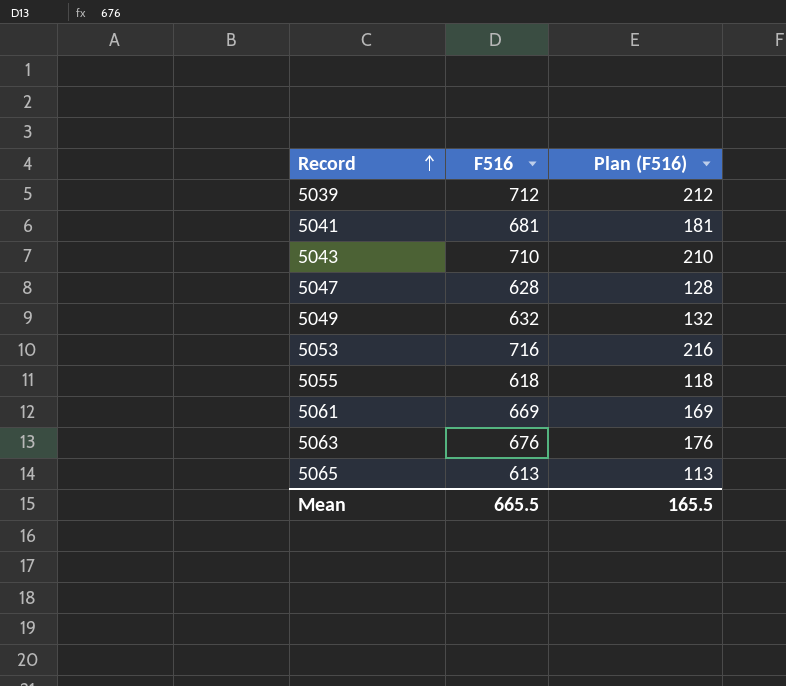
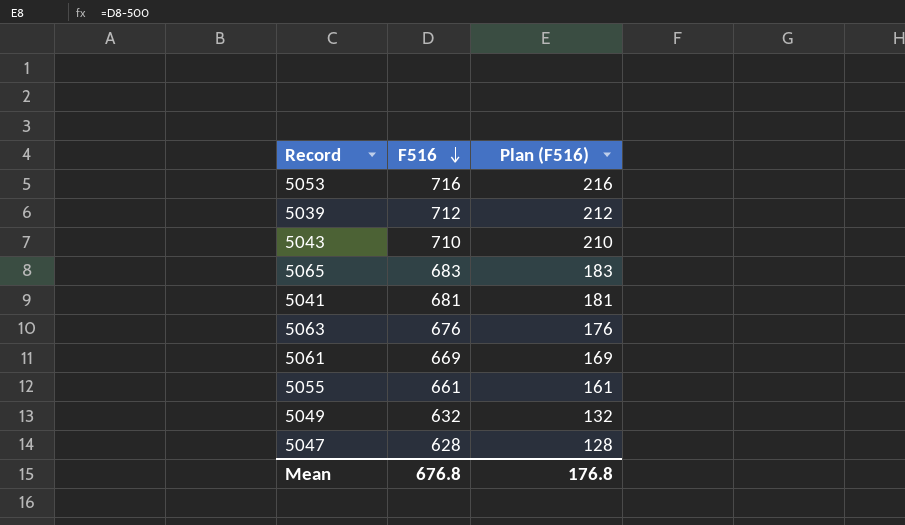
row order: Record ascending -> F516 descending
5065 | F516: 613 -> 683
5065 | Plan (F516): 113 -> 183
5055 | F516: 618 -> 661
5055 | Plan (F516): 118 -> 161
Mean | F516: 665.5 -> 676.8
Mean | Plan (F516): 165.5 -> 176.8

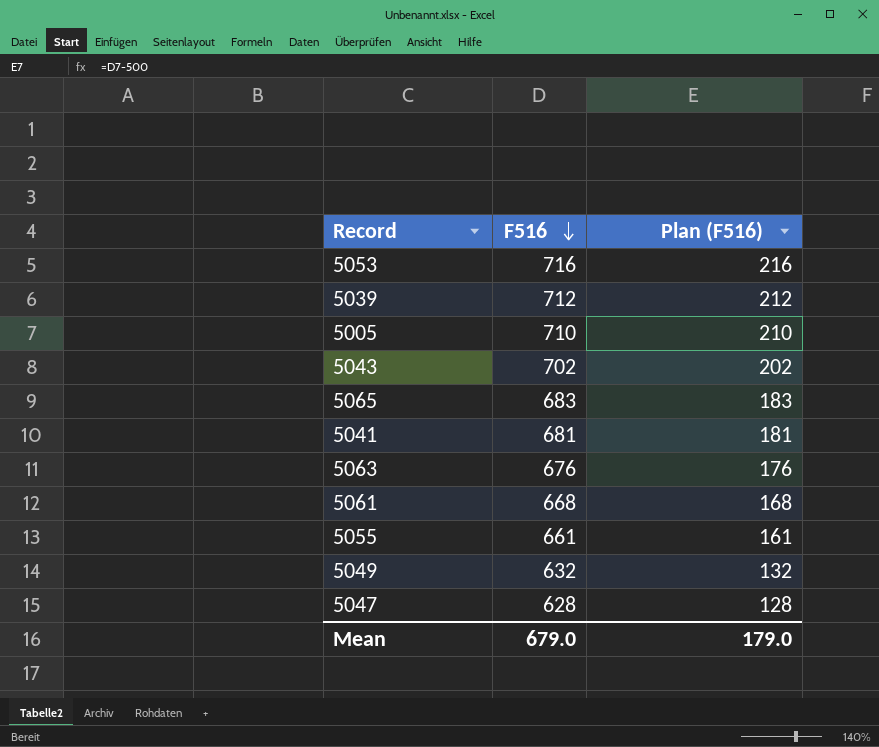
row 5005: none -> 710 | 210
5043 | F516: 710 -> 702
5043 | Plan (F516): 210 -> 202
5061 | F516: 669 -> 668
5061 | Plan (F516): 169 -> 168
Mean | F516: 676.8 -> 679.0
Mean | Plan (F516): 176.8 -> 179.0

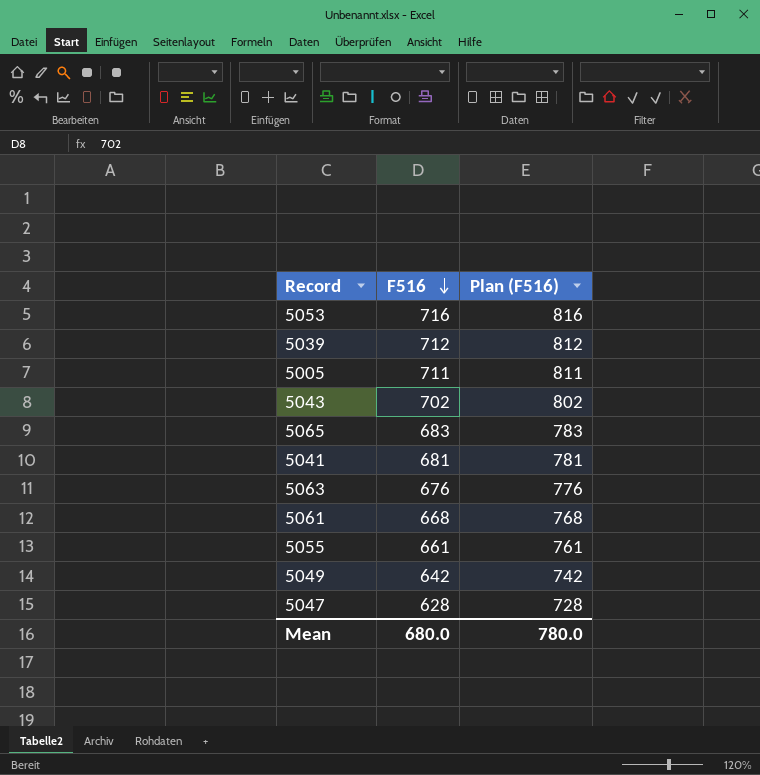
column Plan (F516) | formula: [F516] - 500 -> [F516] + 100
5005 | F516: 710 -> 711
5049 | F516: 632 -> 642
Mean | F516: 679.0 -> 680.0
Mean | Plan (F516): 179.0 -> 780.0

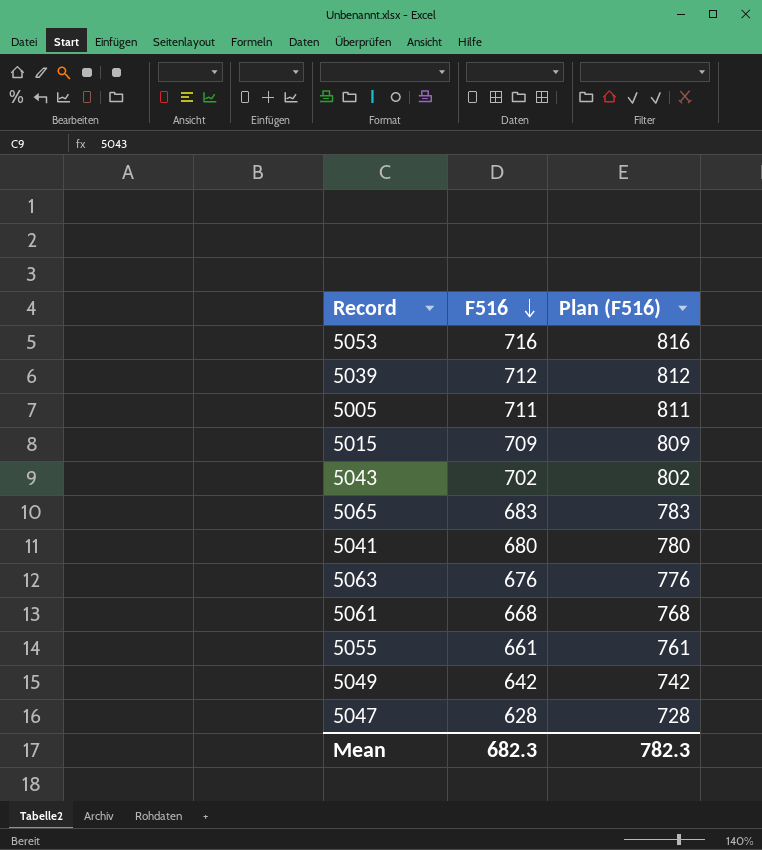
row 5015: none -> 709 | 809
5041 | F516: 681 -> 680
5041 | Plan (F516): 781 -> 780
Mean | F516: 680.0 -> 682.3
Mean | Plan (F516): 780.0 -> 782.3

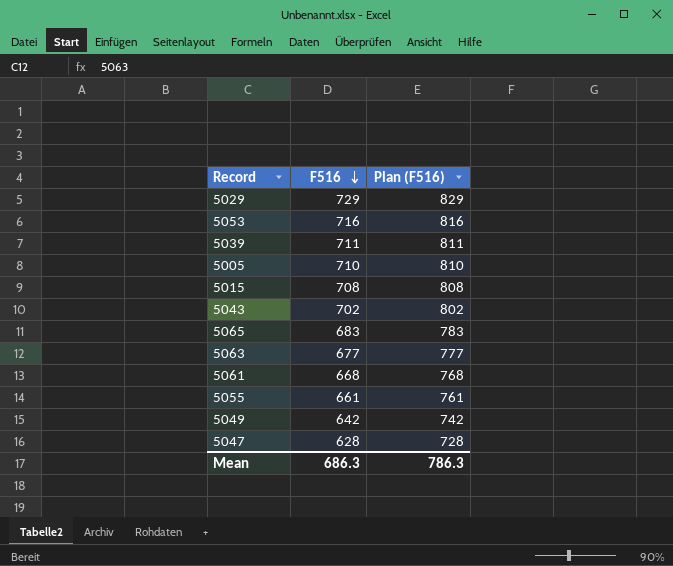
row 5041: 680 | 780 -> none
row 5029: none -> 729 | 829
5039 | F516: 712 -> 711
5039 | Plan (F516): 812 -> 811
5005 | F516: 711 -> 710
5005 | Plan (F516): 811 -> 810
5015 | F516: 709 -> 708
5015 | Plan (F516): 809 -> 808
5063 | F516: 676 -> 677
5063 | Plan (F516): 776 -> 777
Mean | F516: 682.3 -> 686.3
Mean | Plan (F516): 782.3 -> 786.3

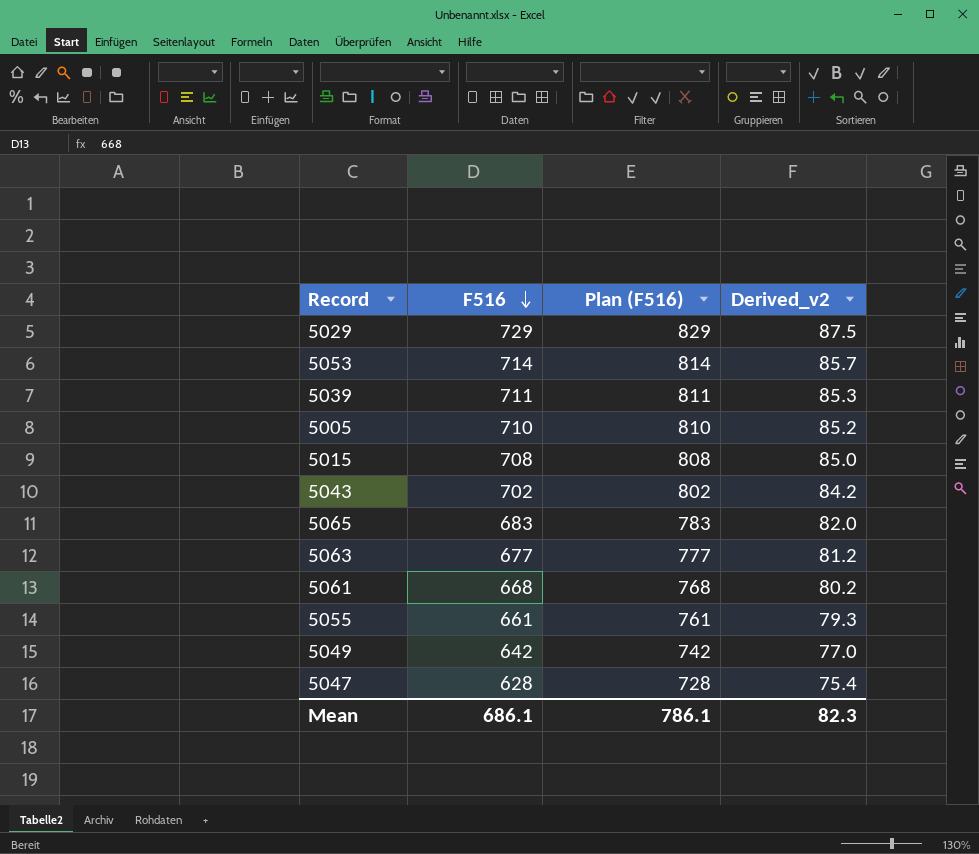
column Derived_v2 | formula: none -> [F516] * 0.12
5053 | F516: 716 -> 714
5053 | Plan (F516): 816 -> 814
Mean | F516: 686.3 -> 686.1
Mean | Plan (F516): 786.3 -> 786.1

